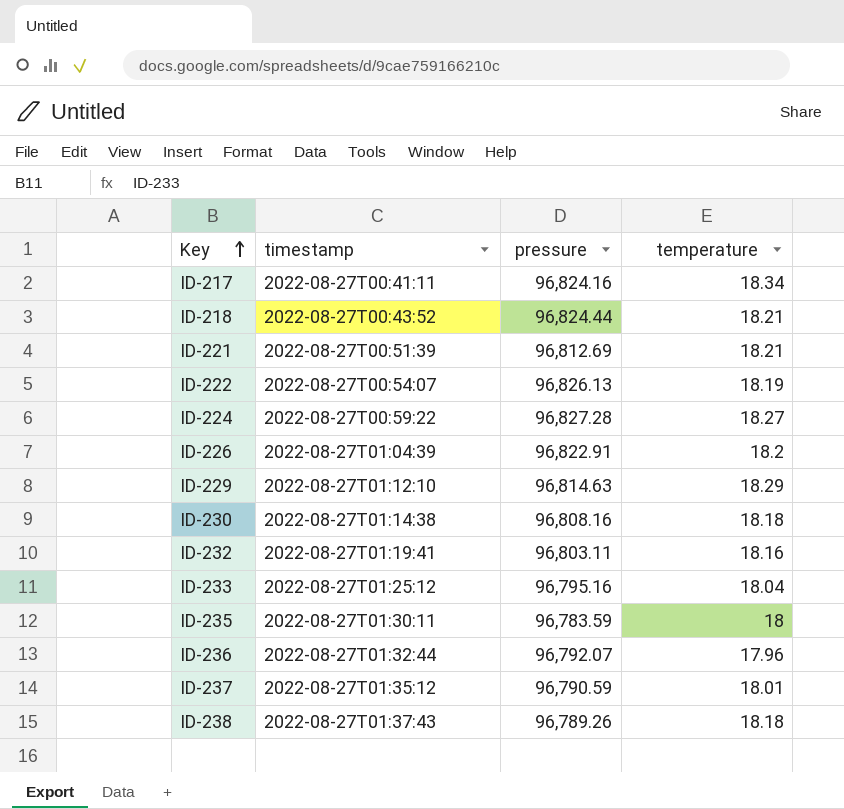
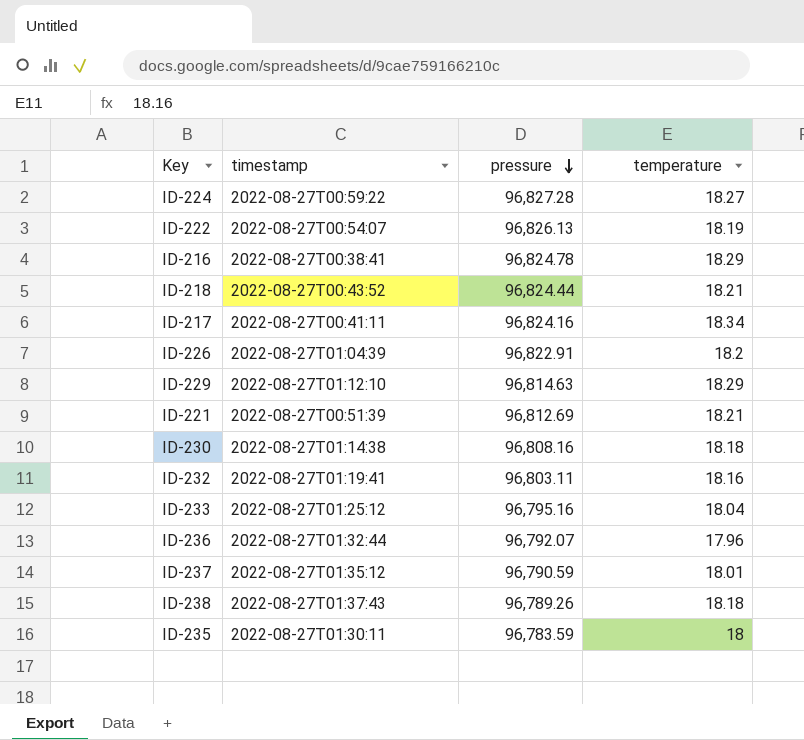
row order: Key ascending -> pressure descending
row ID-216: none -> 2022-08-27T00:38:41 | 96,824.78 | 18.29

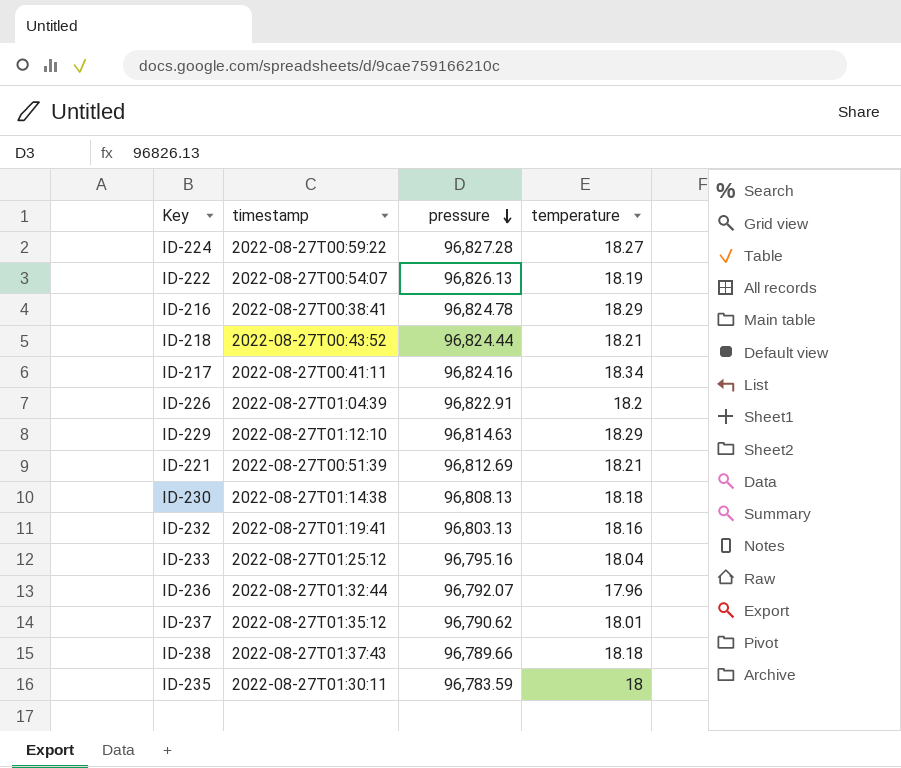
ID-230 | pressure: 96,808.16 -> 96,808.13
ID-232 | pressure: 96,803.11 -> 96,803.13
ID-237 | pressure: 96,790.59 -> 96,790.62
ID-238 | pressure: 96,789.26 -> 96,789.66

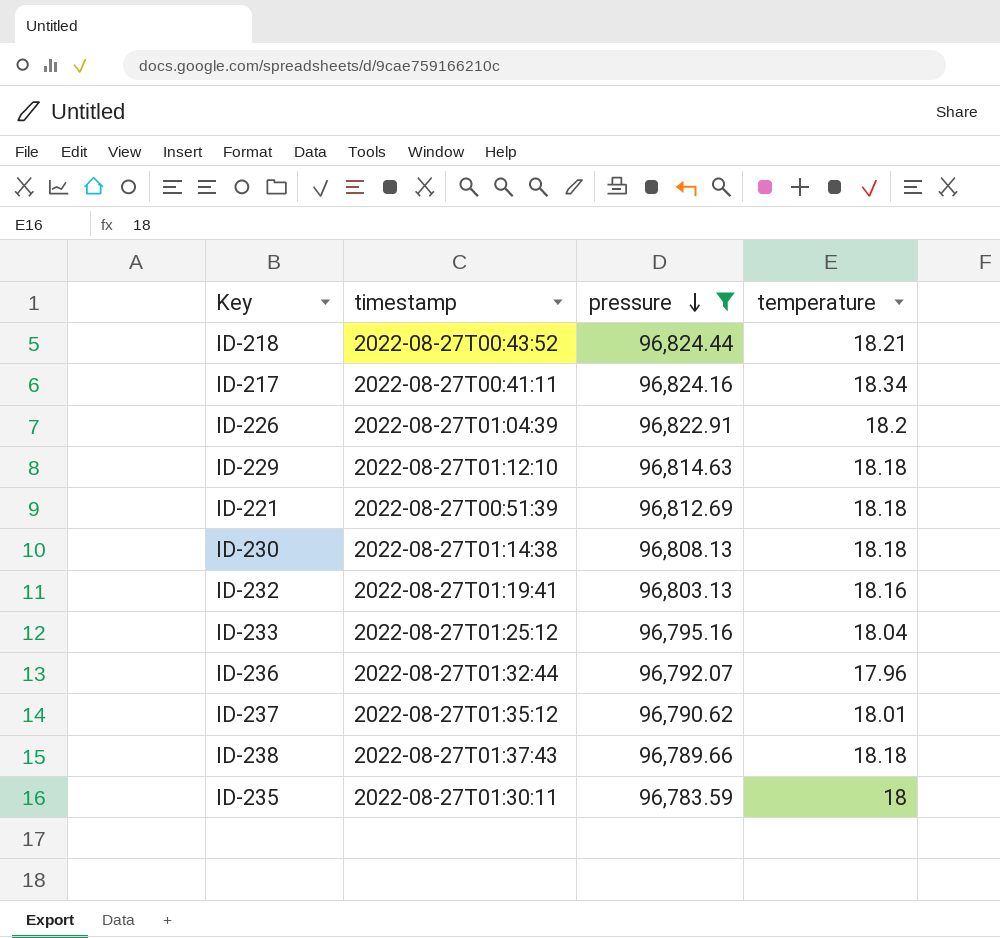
filter: none -> pressure <= 96,824.44
ID-229 | temperature: 18.29 -> 18.18
ID-221 | temperature: 18.21 -> 18.18

